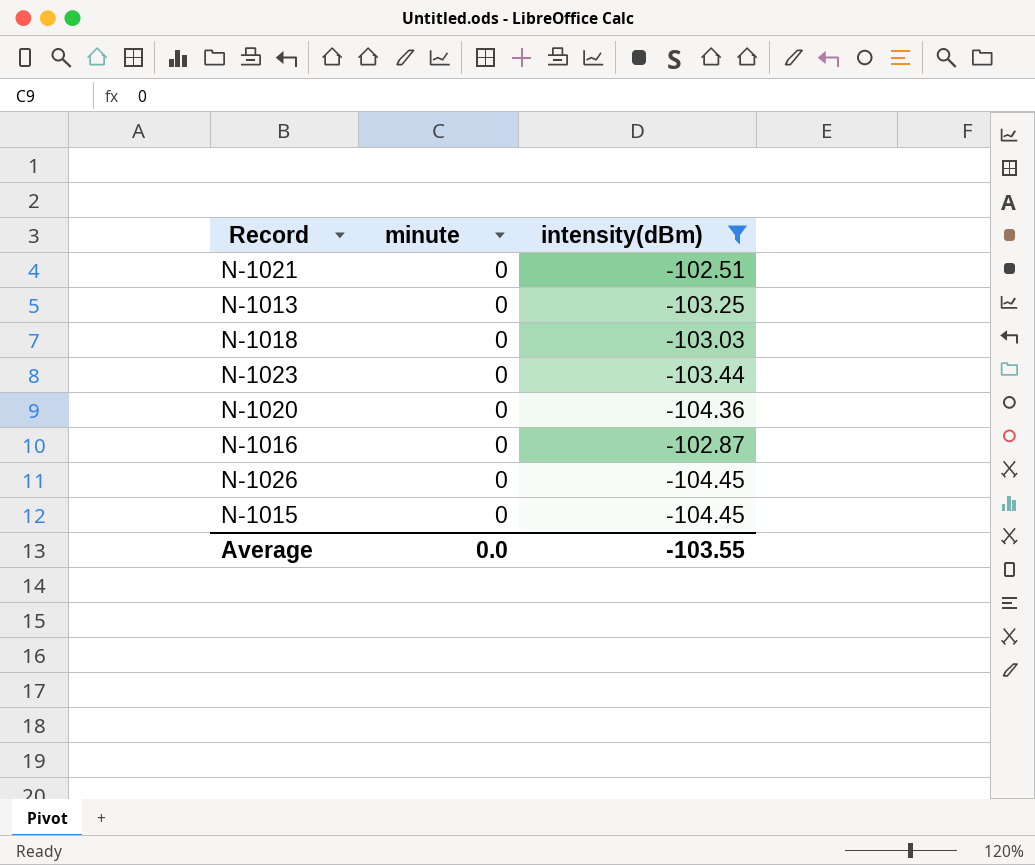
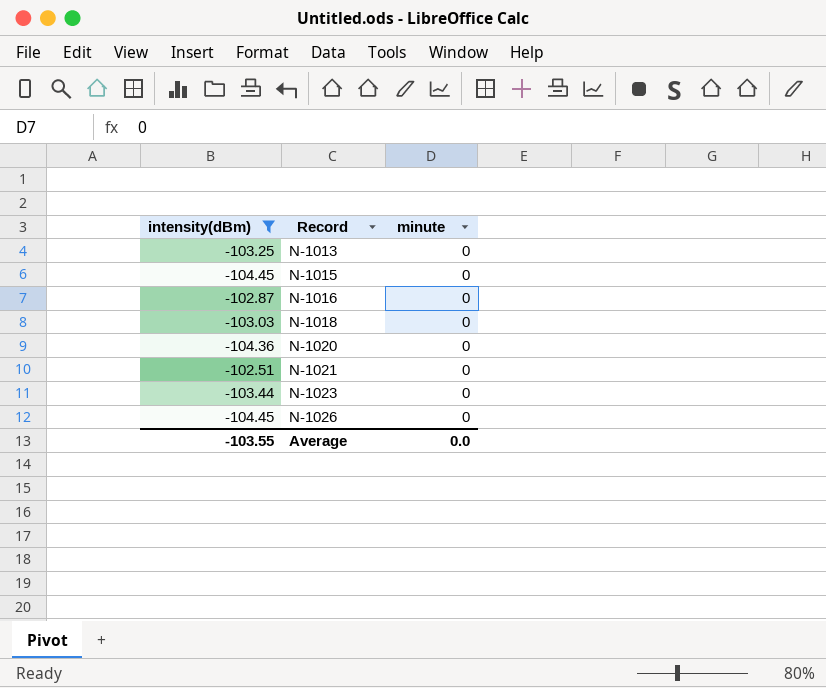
row order: none -> Record ascending
column intensity(dBm) | position: 3 -> 1

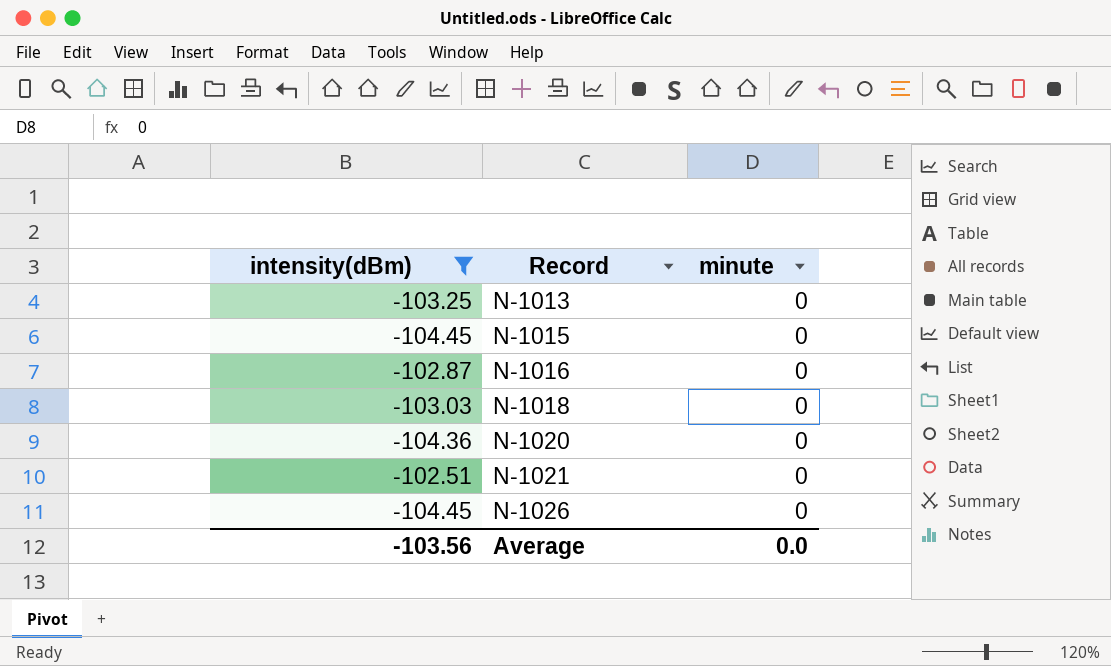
row N-1023: -103.44 | 0 -> none
Average | intensity(dBm): -103.55 -> -103.56

